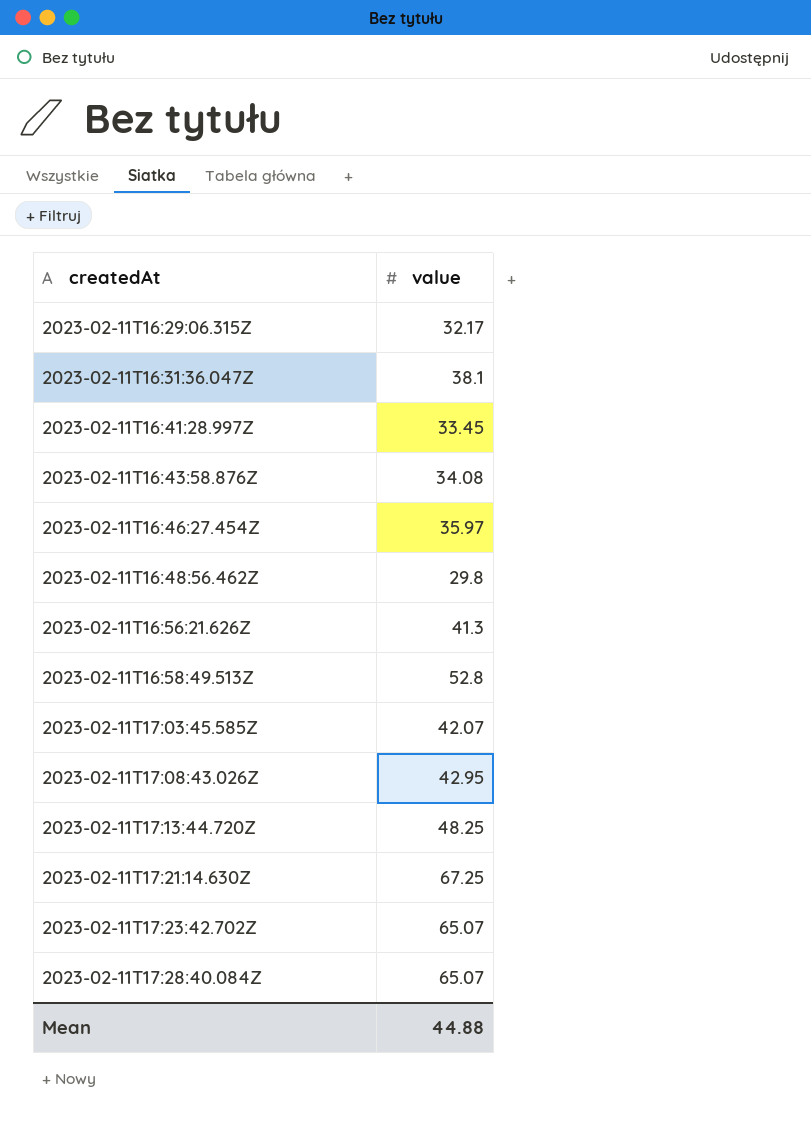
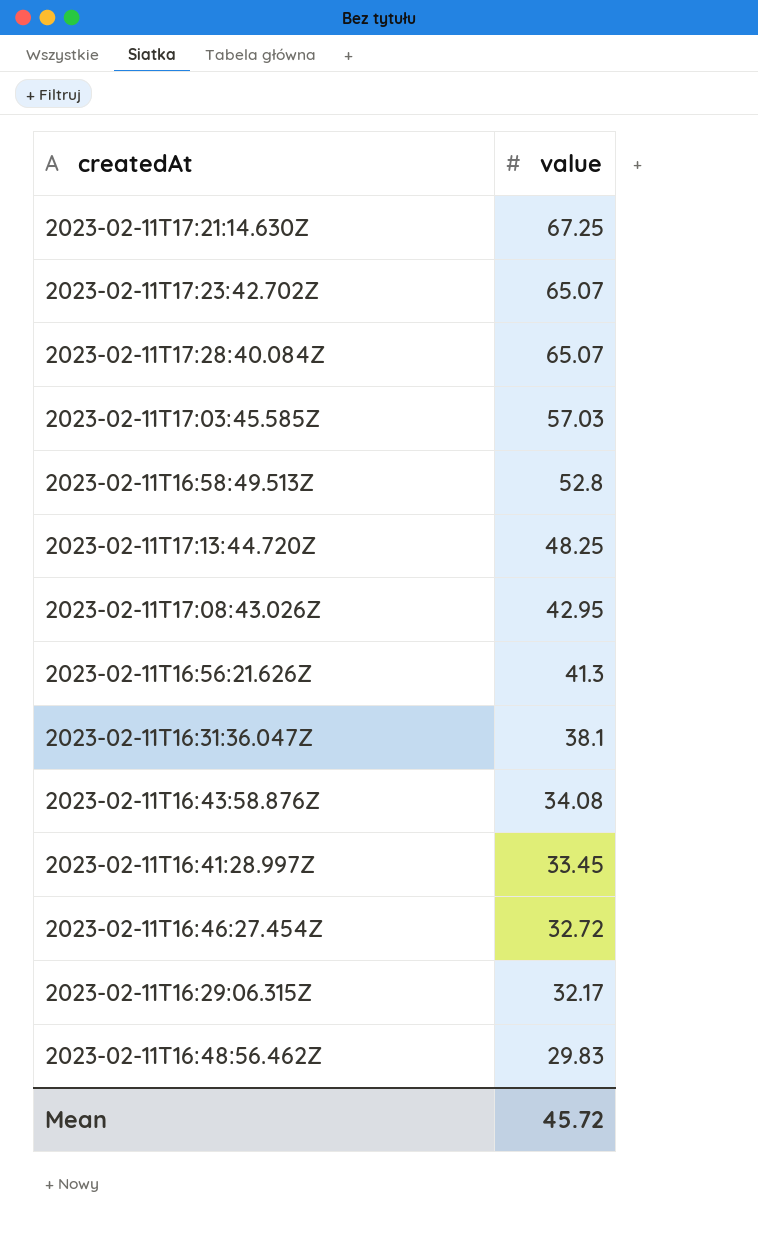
row order: createdAt ascending -> value descending
2023-02-11T17:03:45.585Z | value: 42.07 -> 57.03
2023-02-11T16:46:27.454Z | value: 35.97 -> 32.72
2023-02-11T16:48:56.462Z | value: 29.8 -> 29.83
Mean | value: 44.88 -> 45.72

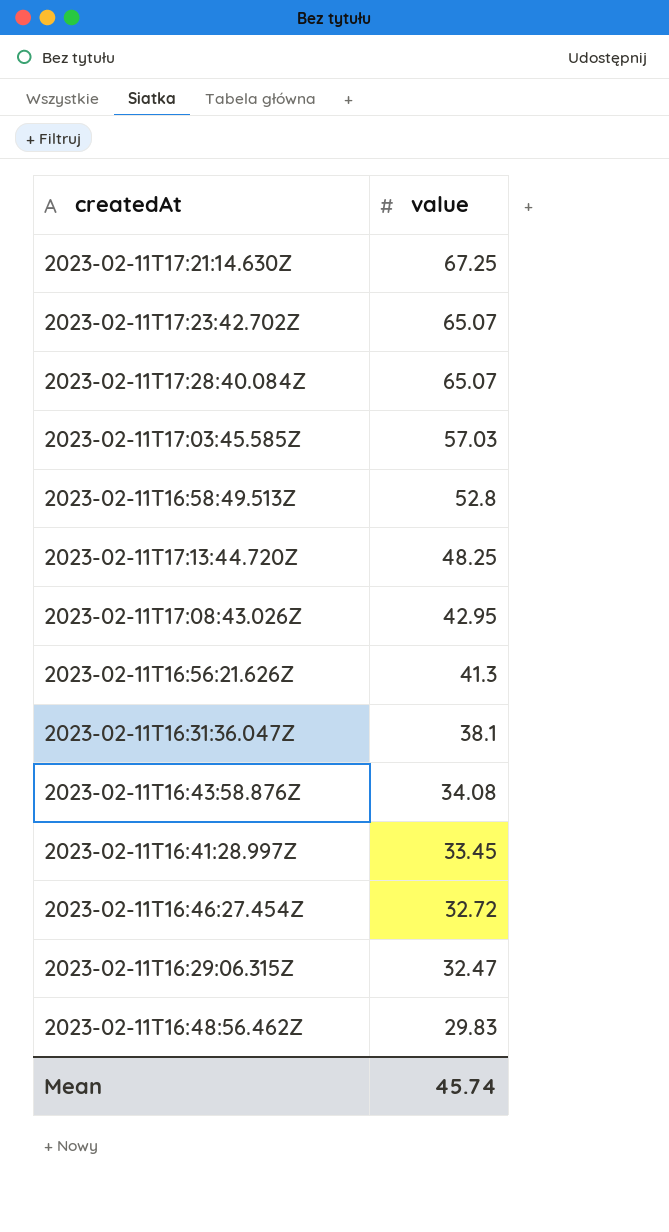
2023-02-11T16:29:06.315Z | value: 32.17 -> 32.47
Mean | value: 45.72 -> 45.74

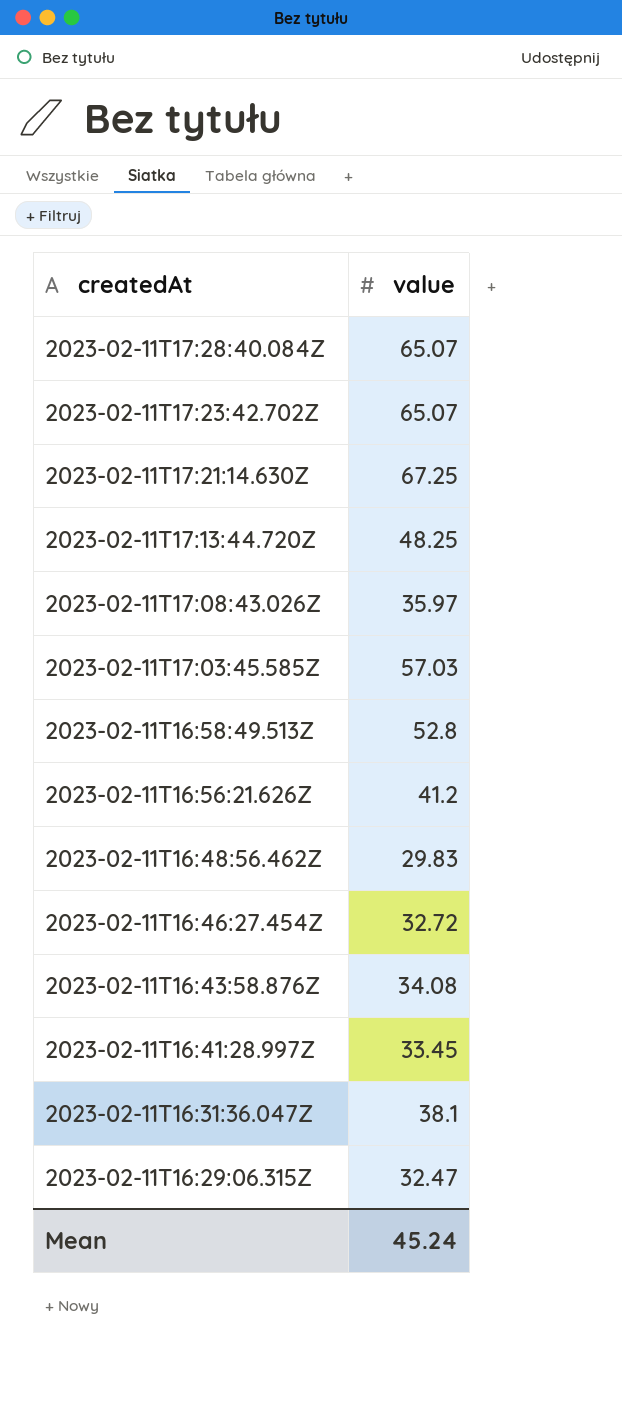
row order: value descending -> createdAt descending
2023-02-11T17:08:43.026Z | value: 42.95 -> 35.97
2023-02-11T16:56:21.626Z | value: 41.3 -> 41.2
Mean | value: 45.74 -> 45.24

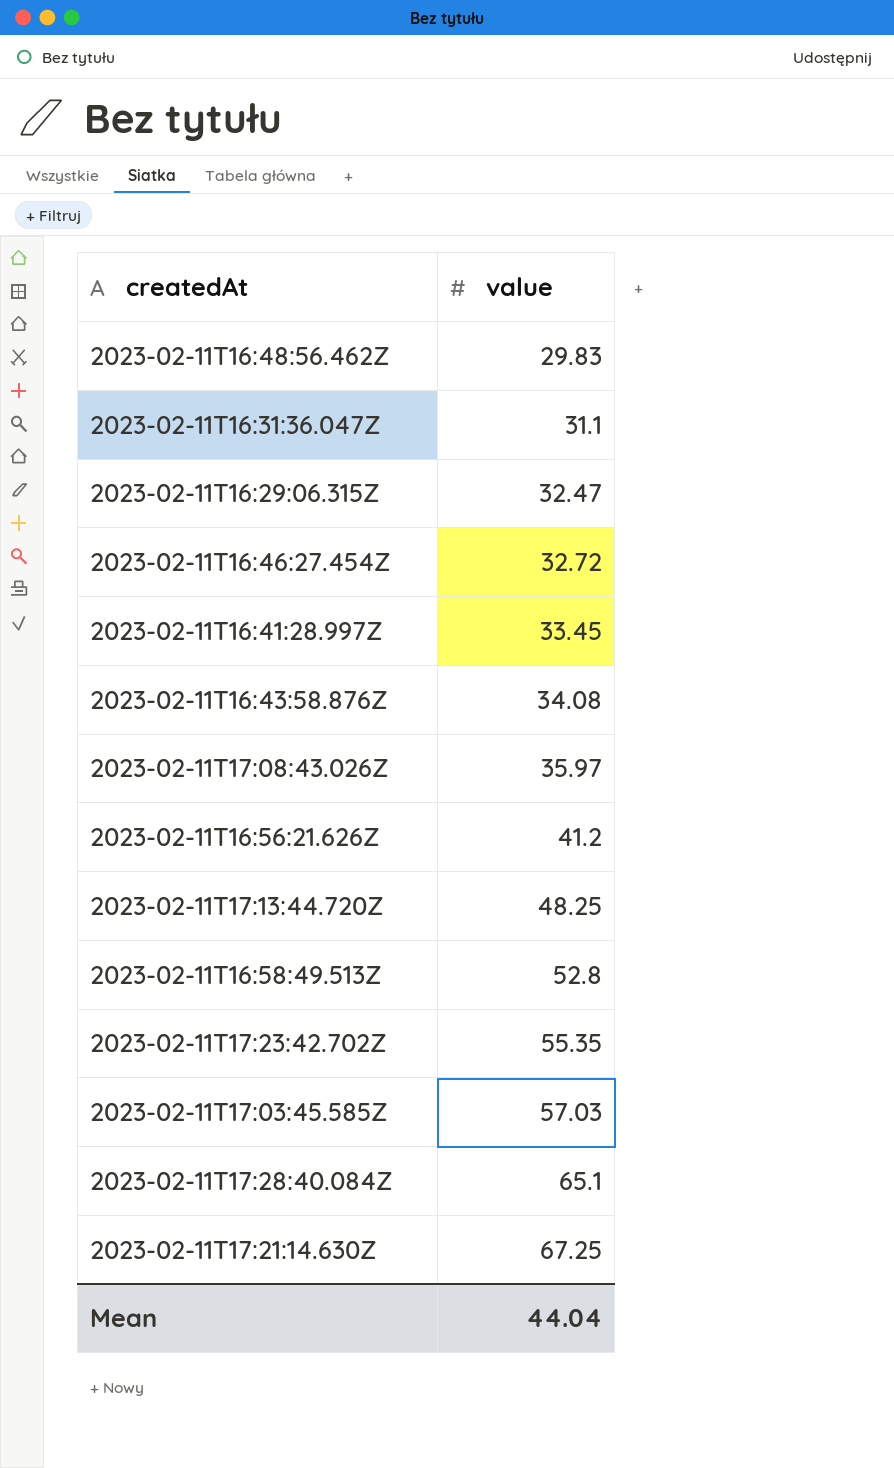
row order: createdAt descending -> value ascending
2023-02-11T16:31:36.047Z | value: 38.1 -> 31.1
2023-02-11T17:23:42.702Z | value: 65.07 -> 55.35
2023-02-11T17:28:40.084Z | value: 65.07 -> 65.1
Mean | value: 45.24 -> 44.04

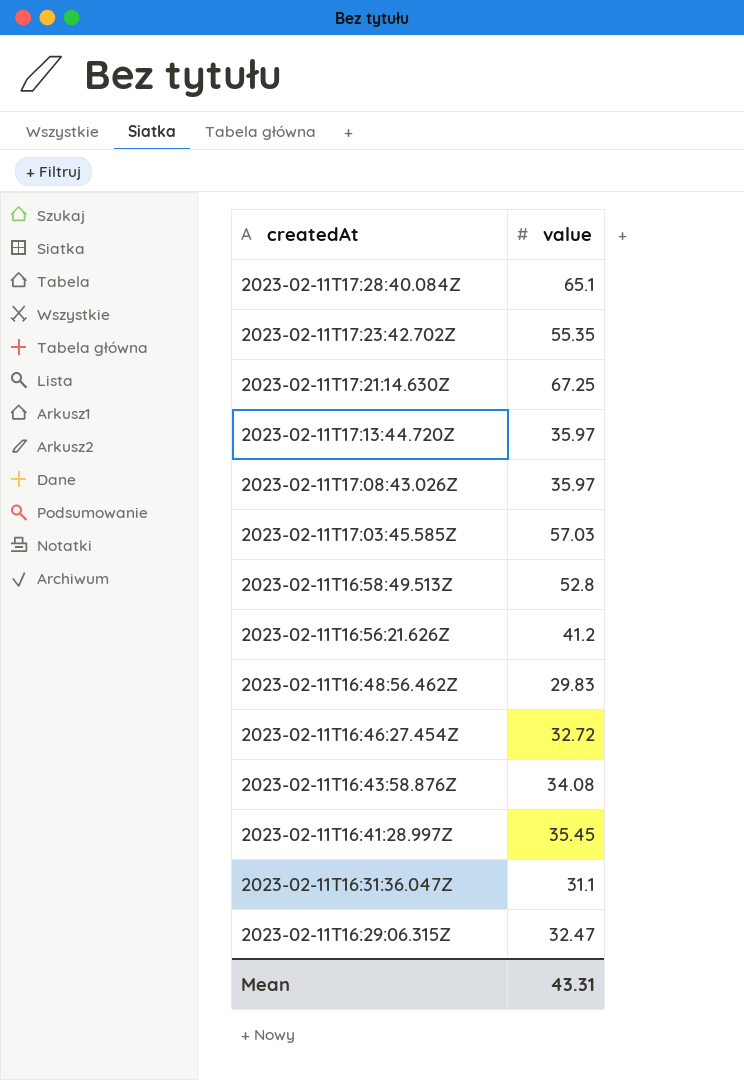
row order: value ascending -> createdAt descending
2023-02-11T17:13:44.720Z | value: 48.25 -> 35.97
2023-02-11T16:41:28.997Z | value: 33.45 -> 35.45
Mean | value: 44.04 -> 43.31

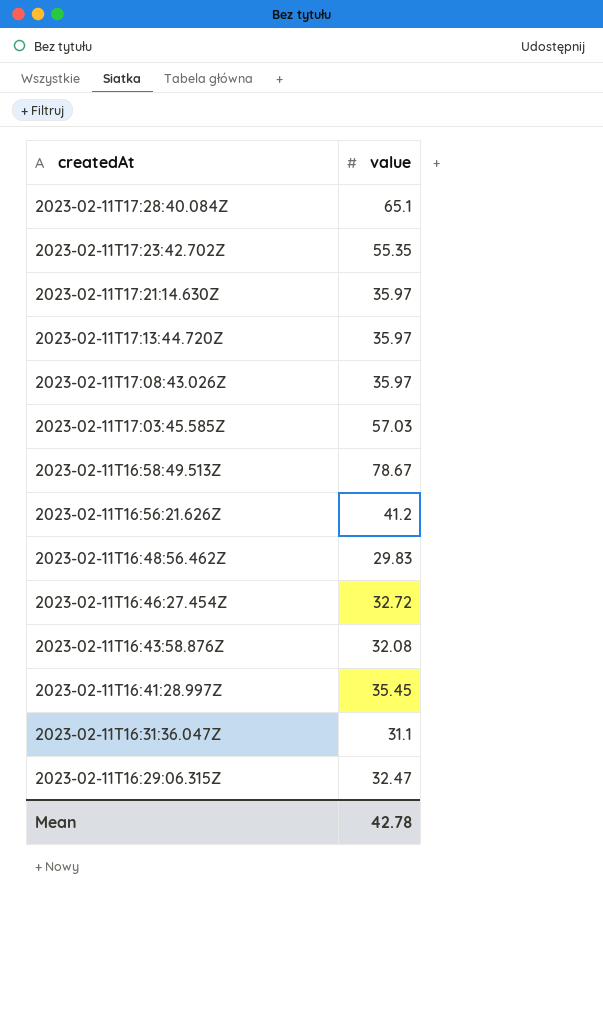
2023-02-11T17:21:14.630Z | value: 67.25 -> 35.97
2023-02-11T16:58:49.513Z | value: 52.8 -> 78.67
2023-02-11T16:43:58.876Z | value: 34.08 -> 32.08
Mean | value: 43.31 -> 42.78

